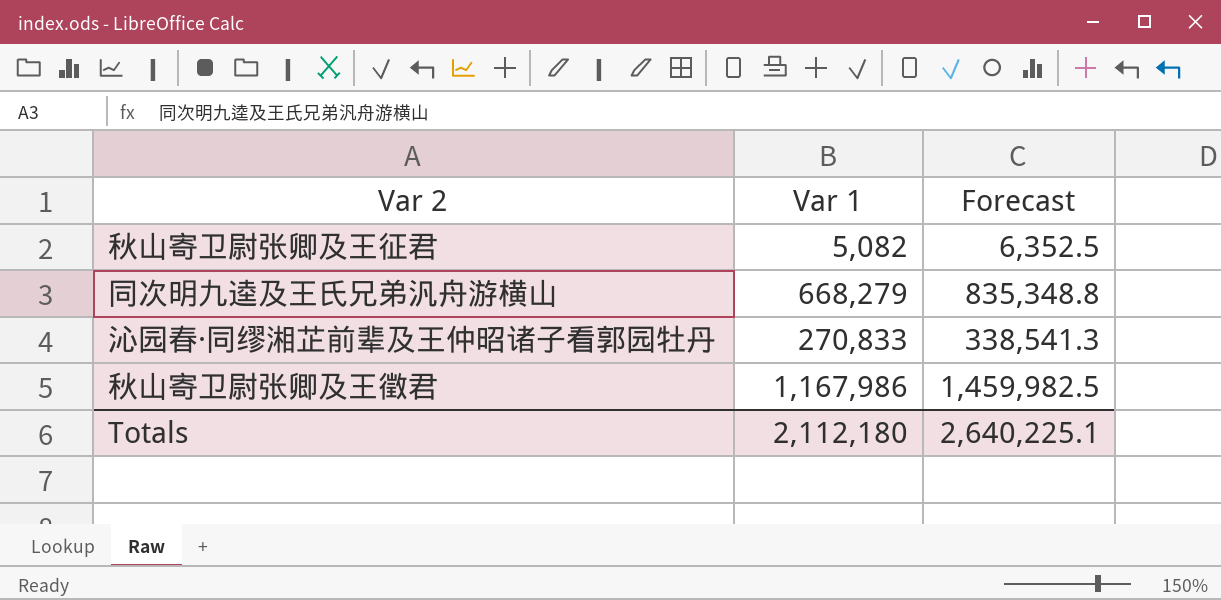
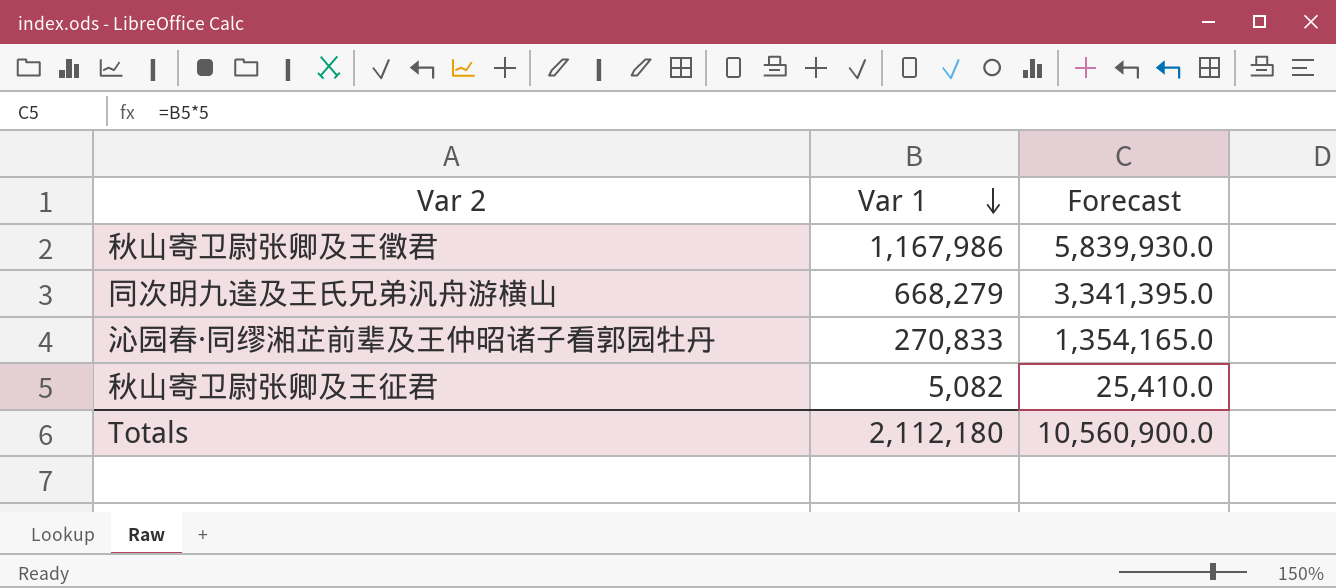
row order: none -> Var 1 descending
column Forecast | formula: [Var 1] * 1.25 -> [Var 1] * 5
Totals | Forecast: 2,640,225.1 -> 10,560,900.0

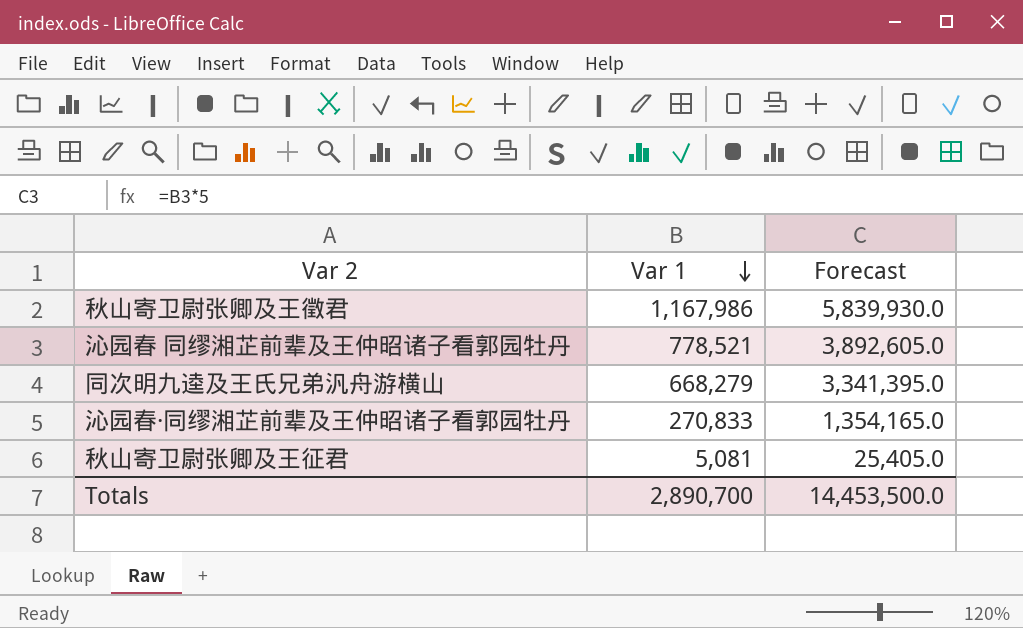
row 沁园春 同缪湘芷前辈及王仲昭诸子看郭园牡丹: none -> 778,521 | 3,892,605.0
秋山寄卫尉张卿及王征君 | Var 1: 5,082 -> 5,081
秋山寄卫尉张卿及王征君 | Forecast: 25,410.0 -> 25,405.0
Totals | Var 1: 2,112,180 -> 2,890,700
Totals | Forecast: 10,560,900.0 -> 14,453,500.0

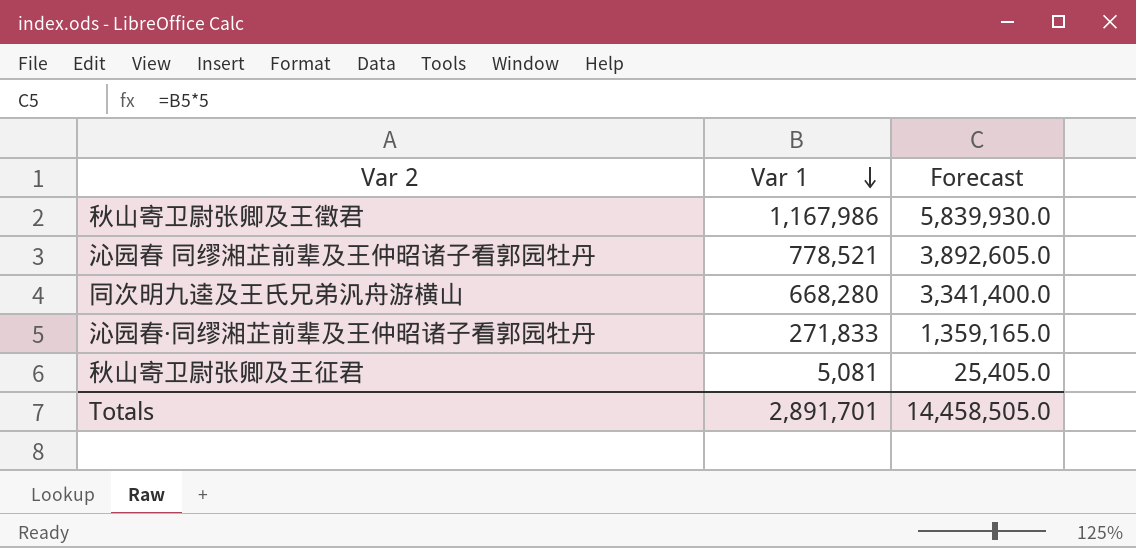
同次明九逵及王氏兄弟汎舟游横山 | Var 1: 668,279 -> 668,280
同次明九逵及王氏兄弟汎舟游横山 | Forecast: 3,341,395.0 -> 3,341,400.0
沁园春·同缪湘芷前辈及王仲昭诸子看郭园牡丹 | Var 1: 270,833 -> 271,833
沁园春·同缪湘芷前辈及王仲昭诸子看郭园牡丹 | Forecast: 1,354,165.0 -> 1,359,165.0
Totals | Var 1: 2,890,700 -> 2,891,701
Totals | Forecast: 14,453,500.0 -> 14,458,505.0

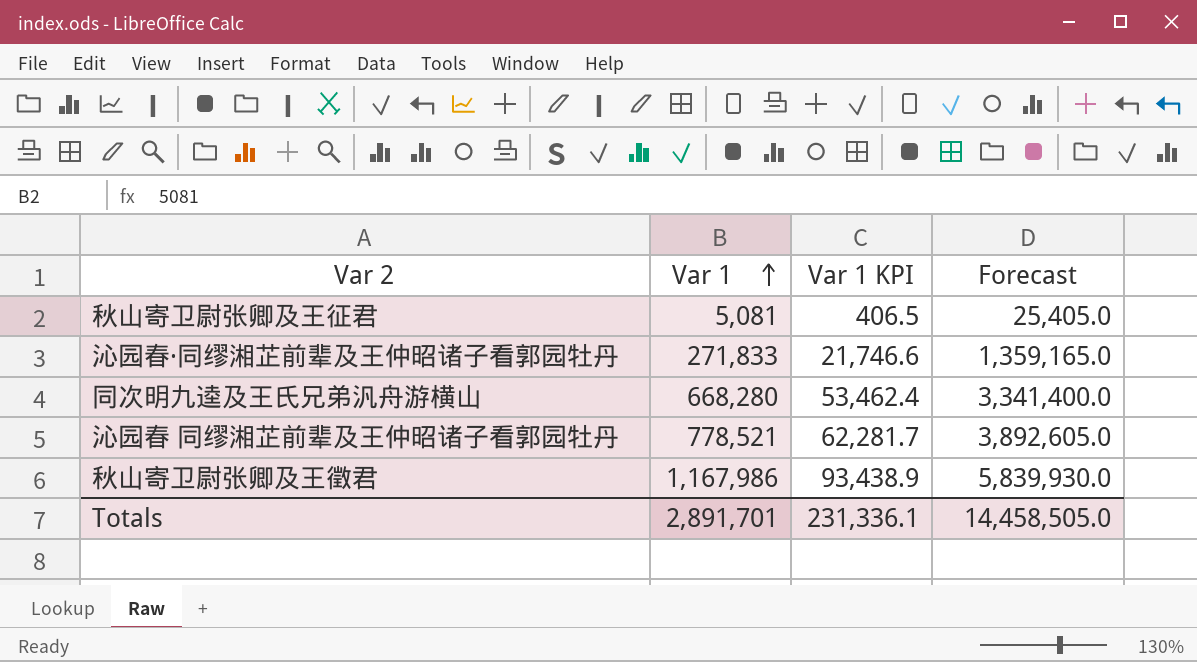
row order: Var 1 descending -> Var 1 ascending
column Var 1 KPI | formula: none -> [Var 1] * 0.08

